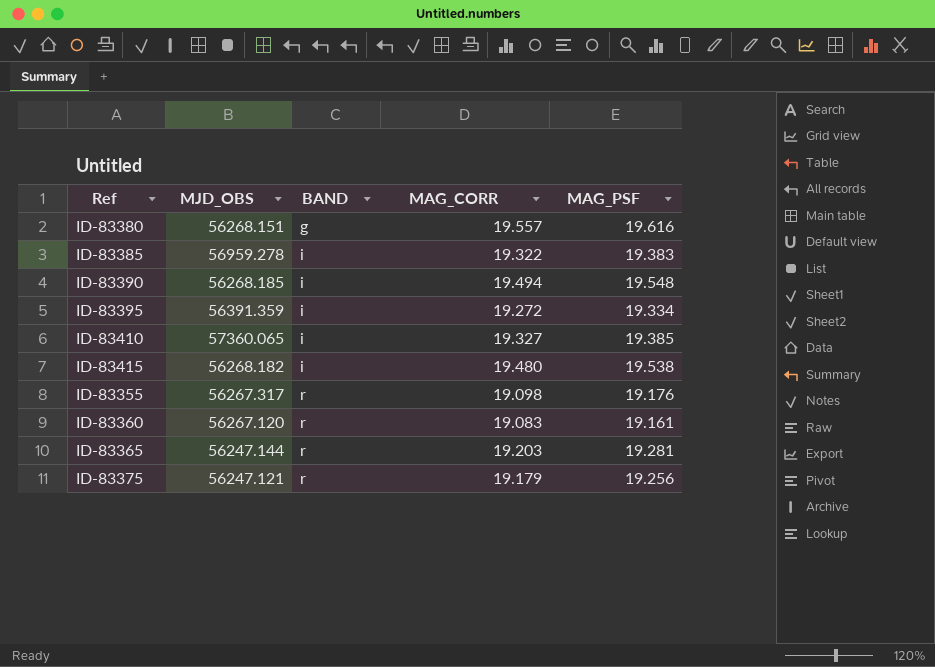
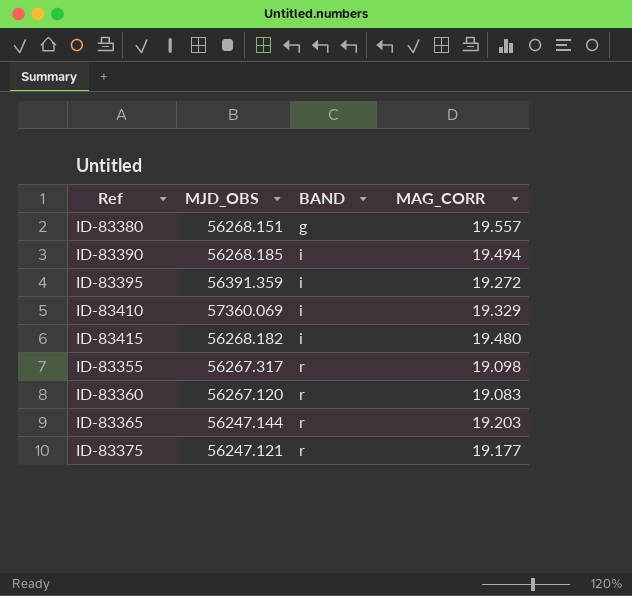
column MAG_PSF | position: 5 -> none
row ID-83385: 56959.278 | i | 19.322 | 19.383 -> none
ID-83410 | MJD_OBS: 57360.065 -> 57360.069
ID-83410 | MAG_CORR: 19.327 -> 19.329
ID-83375 | MAG_CORR: 19.179 -> 19.177

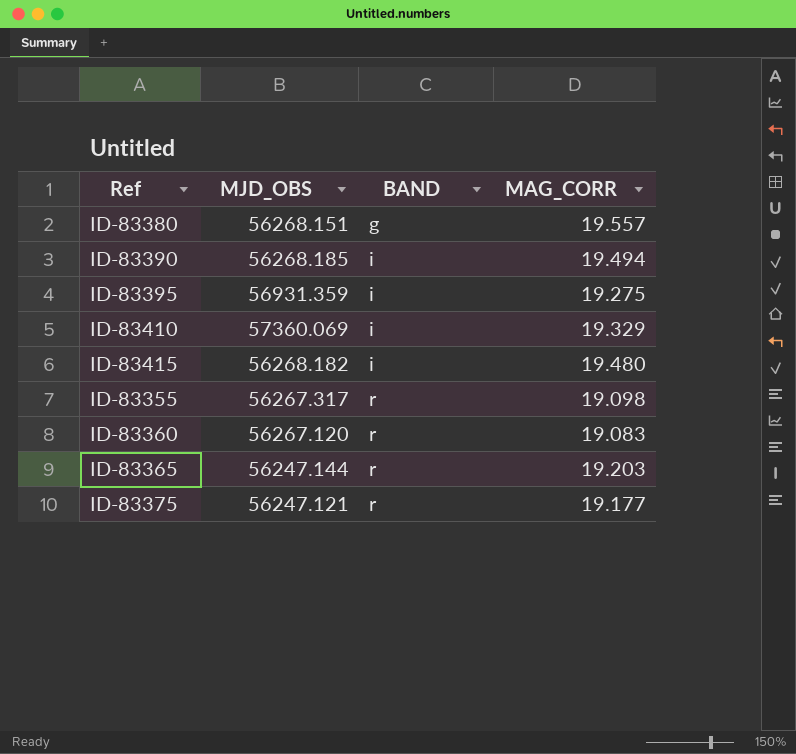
ID-83395 | MJD_OBS: 56391.359 -> 56931.359
ID-83395 | MAG_CORR: 19.272 -> 19.275

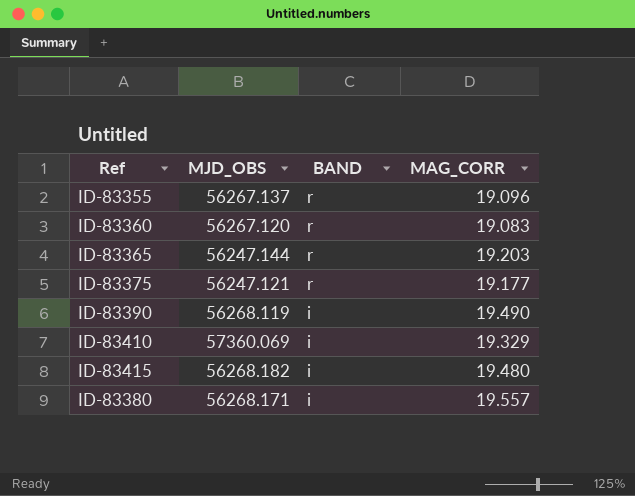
row order: BAND ascending -> BAND descending
row ID-83395: 56931.359 | i | 19.275 -> none
ID-83355 | MJD_OBS: 56267.317 -> 56267.137
ID-83355 | MAG_CORR: 19.098 -> 19.096
ID-83390 | MJD_OBS: 56268.185 -> 56268.119
ID-83390 | MAG_CORR: 19.494 -> 19.490
ID-83380 | MJD_OBS: 56268.151 -> 56268.171
ID-83380 | BAND: g -> i

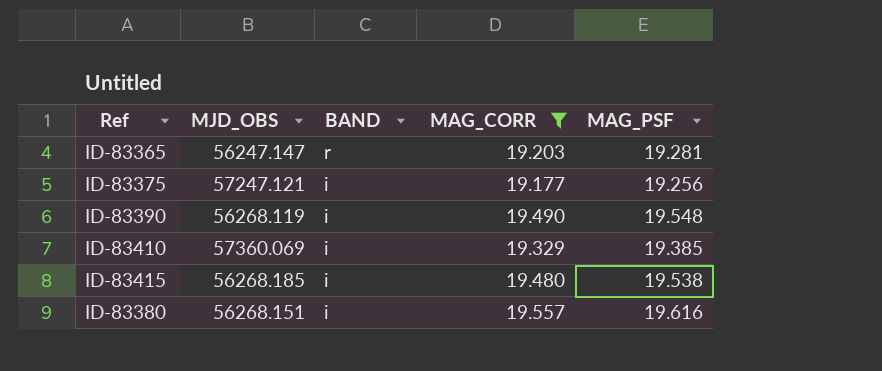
filter: none -> MAG_CORR >= 19.177
column MAG_PSF | position: none -> 5
ID-83365 | MJD_OBS: 56247.144 -> 56247.147
ID-83375 | MJD_OBS: 56247.121 -> 57247.121
ID-83375 | BAND: r -> i
ID-83415 | MJD_OBS: 56268.182 -> 56268.185
ID-83380 | MJD_OBS: 56268.171 -> 56268.151

